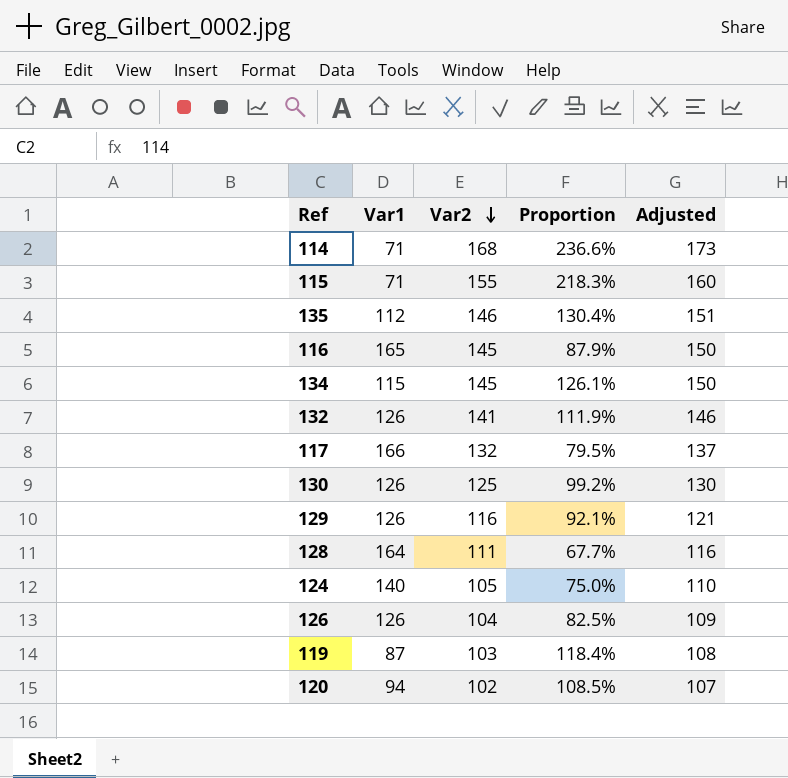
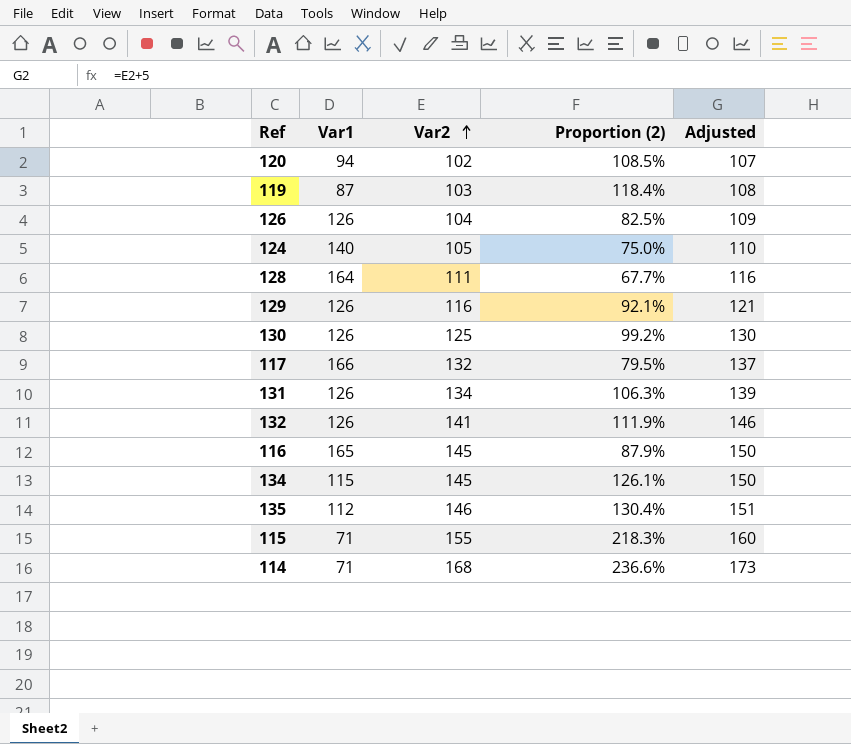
row order: Var2 descending -> Var2 ascending
column name: Proportion -> Proportion (2)
row 131: none -> 126 | 134 | 106.3% | 139

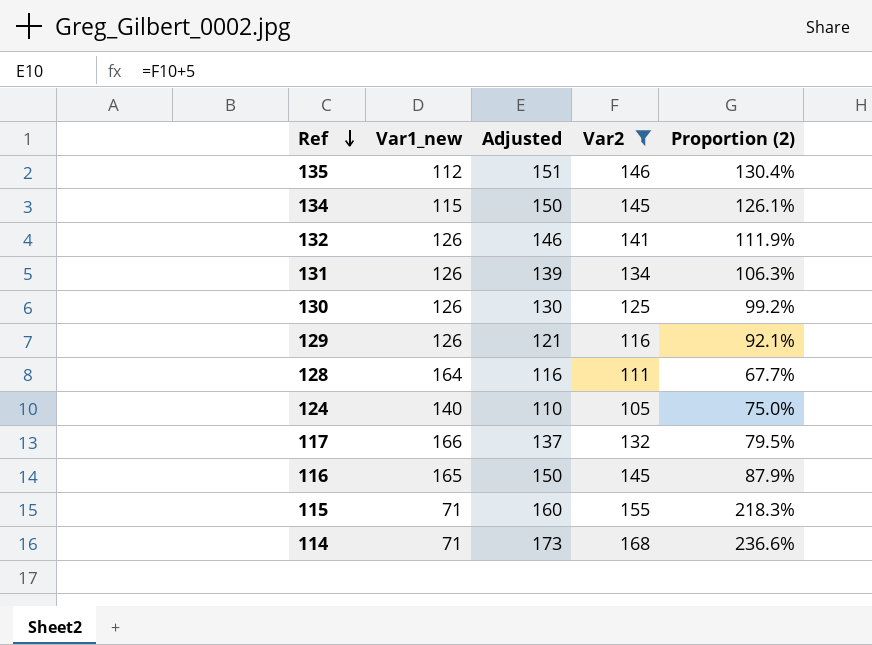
filter: none -> Var2 >= 105
row order: Var2 ascending -> Ref descending
column name: Var1 -> Var1_new
column Adjusted | position: 5 -> 3

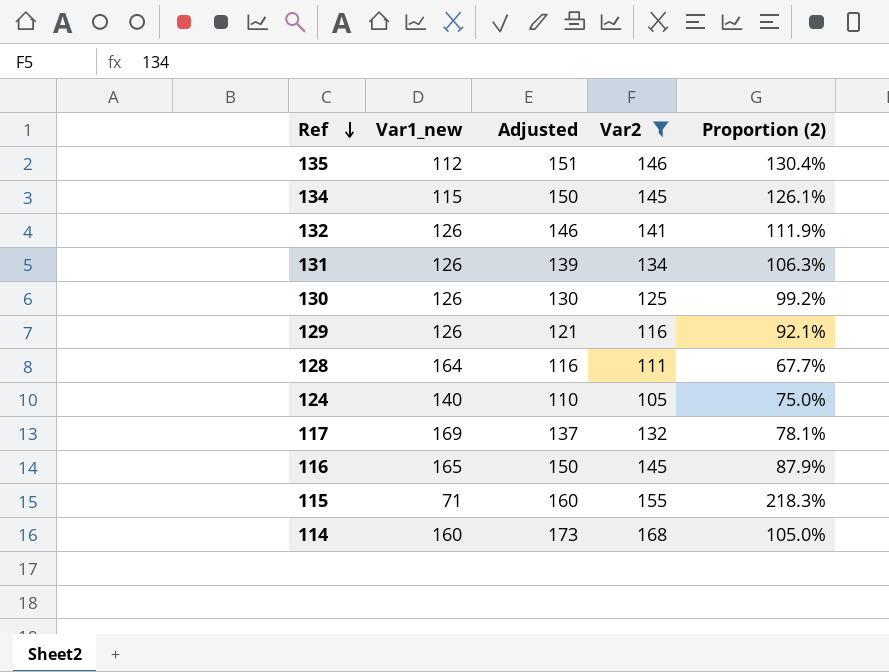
117 | Var1_new: 166 -> 169
117 | Proportion (2): 79.5% -> 78.1%
114 | Var1_new: 71 -> 160
114 | Proportion (2): 236.6% -> 105.0%

